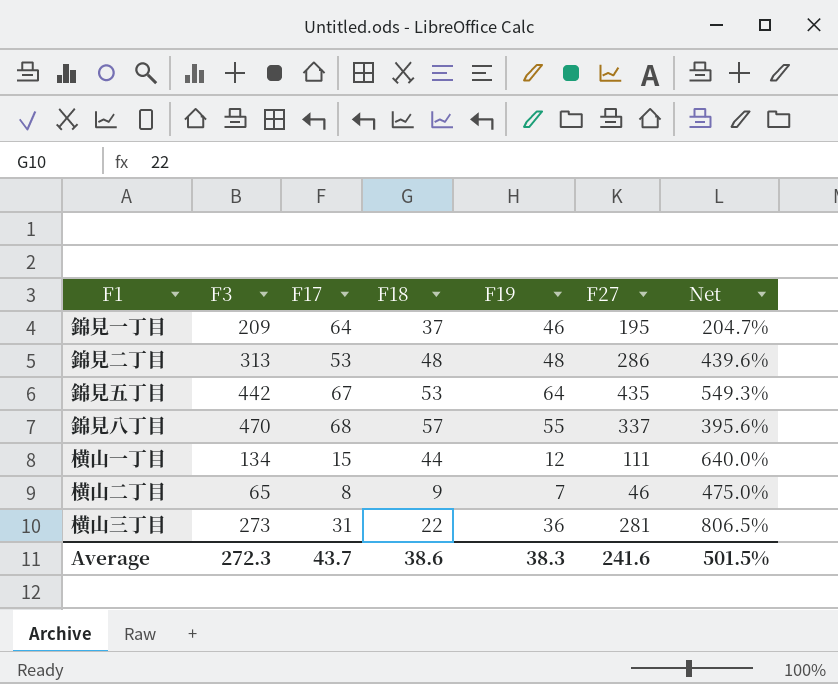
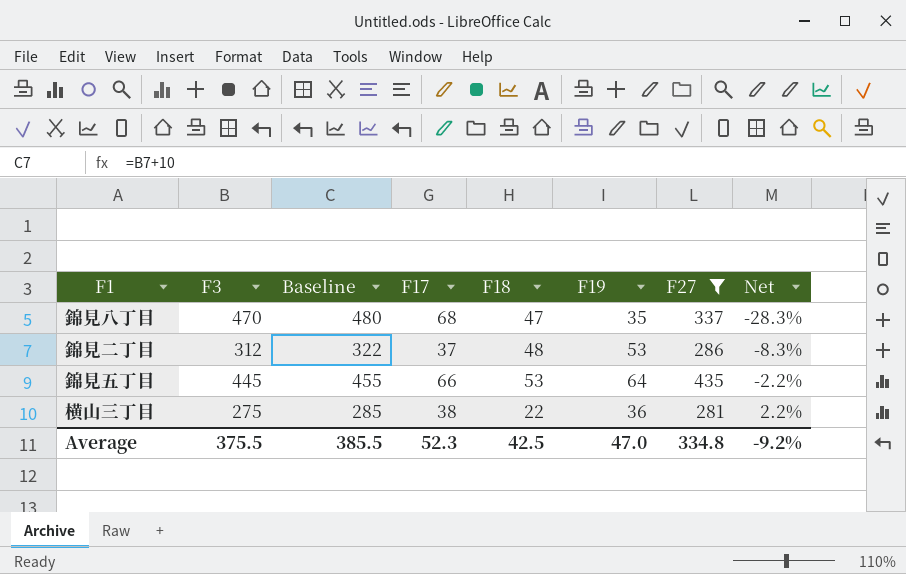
filter: none -> F27 >= 281
row order: none -> Net ascending
column Baseline | formula: none -> [F3] + 10
column Net | formula: ([F27] - [F17]) / [F17] -> ([F27] - [F3]) / [F3]
錦見八丁目 | F18: 57 -> 47
錦見八丁目 | F19: 55 -> 35
錦見二丁目 | F3: 313 -> 312
錦見二丁目 | F17: 53 -> 37
錦見二丁目 | F19: 48 -> 53
錦見五丁目 | F3: 442 -> 445
錦見五丁目 | F17: 67 -> 66
横山三丁目 | F3: 273 -> 275
横山三丁目 | F17: 31 -> 38
Average | F3: 272.3 -> 375.5
Average | F17: 43.7 -> 52.3
Average | F18: 38.6 -> 42.5
Average | F19: 38.3 -> 47.0
Average | F27: 241.6 -> 334.8
Average | Net: 501.5% -> -9.2%

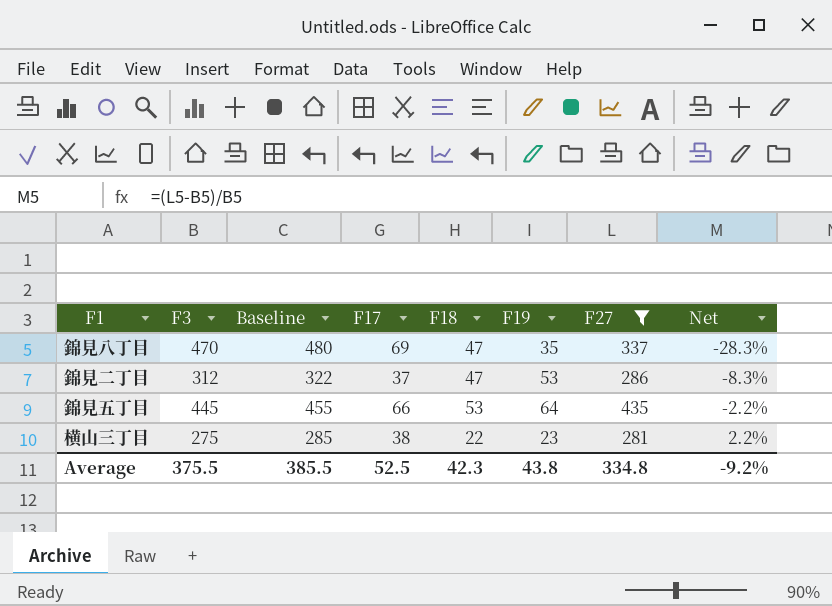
錦見八丁目 | F17: 68 -> 69
錦見二丁目 | F18: 48 -> 47
横山三丁目 | F19: 36 -> 23
Average | F17: 52.3 -> 52.5
Average | F18: 42.5 -> 42.3
Average | F19: 47.0 -> 43.8

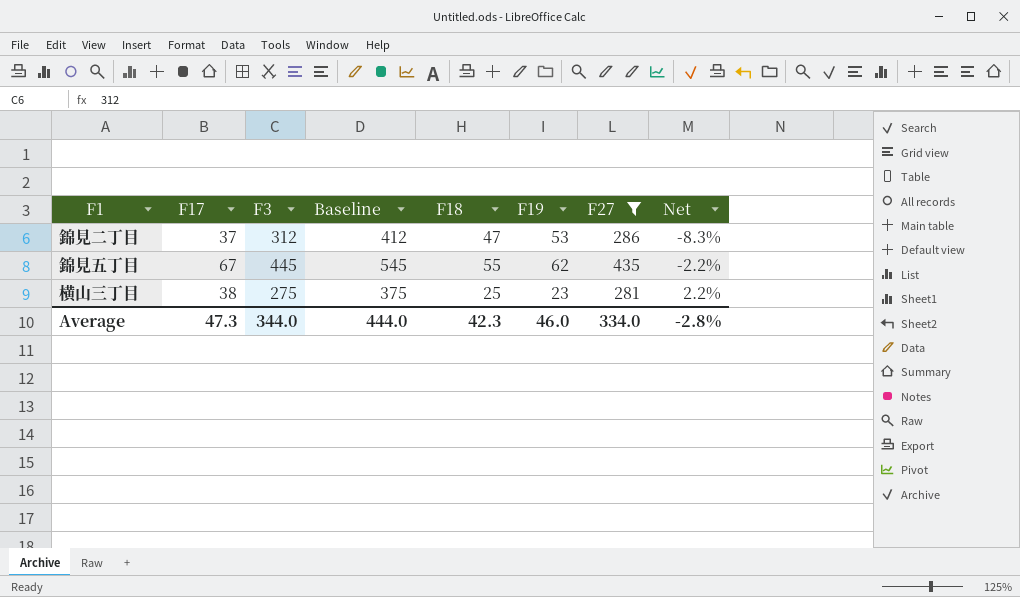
column F17 | position: 4 -> 2
column Baseline | formula: [F3] + 10 -> [F3] + 100
row 錦見八丁目: 470 | 480 | 69 | 47 | 35 | 337 | -28.3% -> none
錦見五丁目 | F17: 66 -> 67
錦見五丁目 | F18: 53 -> 55
錦見五丁目 | F19: 64 -> 62
横山三丁目 | F18: 22 -> 25
Average | F17: 52.5 -> 47.3
Average | F3: 375.5 -> 344.0
Average | Baseline: 385.5 -> 444.0
Average | F19: 43.8 -> 46.0
Average | F27: 334.8 -> 334.0
Average | Net: -9.2% -> -2.8%

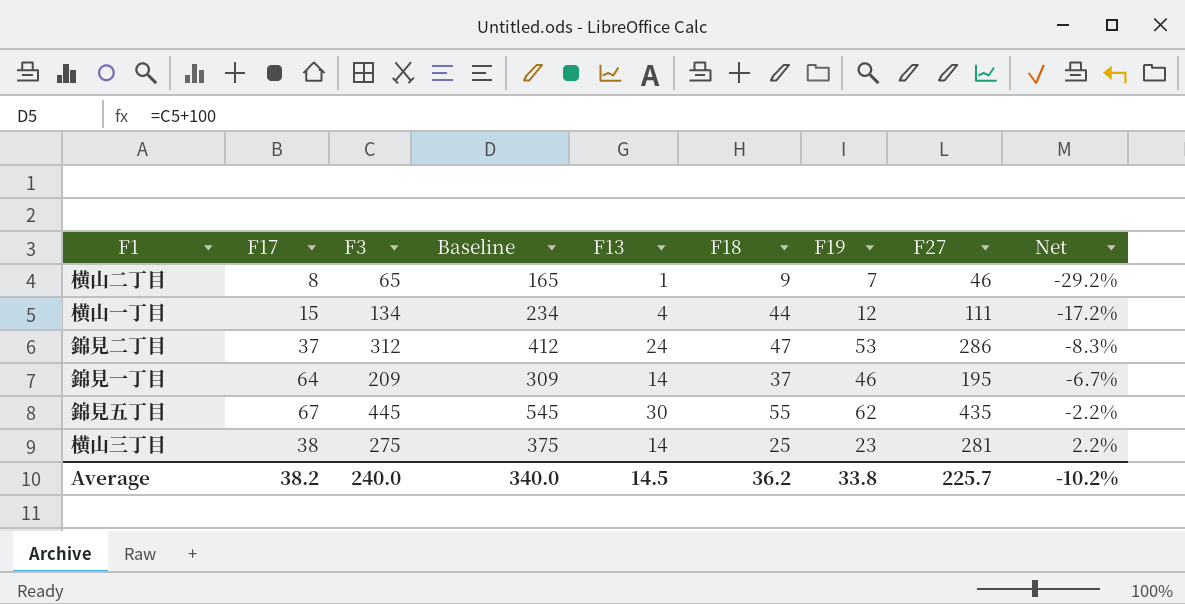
filter: F27 >= 281 -> none
column F13 | position: none -> 5
Average | F17: 47.3 -> 38.2
Average | F3: 344.0 -> 240.0
Average | Baseline: 444.0 -> 340.0
Average | F18: 42.3 -> 36.2
Average | F19: 46.0 -> 33.8
Average | F27: 334.0 -> 225.7
Average | Net: -2.8% -> -10.2%

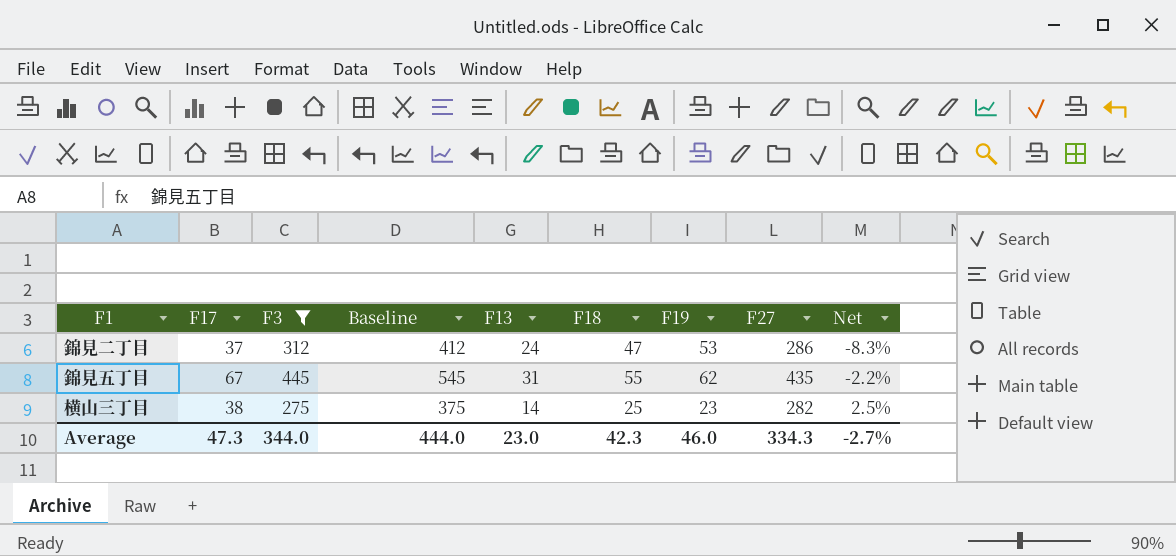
filter: none -> F3 >= 275
錦見五丁目 | F13: 30 -> 31
横山三丁目 | F27: 281 -> 282
横山三丁目 | Net: 2.2% -> 2.5%
Average | F17: 38.2 -> 47.3
Average | F3: 240.0 -> 344.0
Average | Baseline: 340.0 -> 444.0
Average | F13: 14.5 -> 23.0
Average | F18: 36.2 -> 42.3
Average | F19: 33.8 -> 46.0
Average | F27: 225.7 -> 334.3
Average | Net: -10.2% -> -2.7%

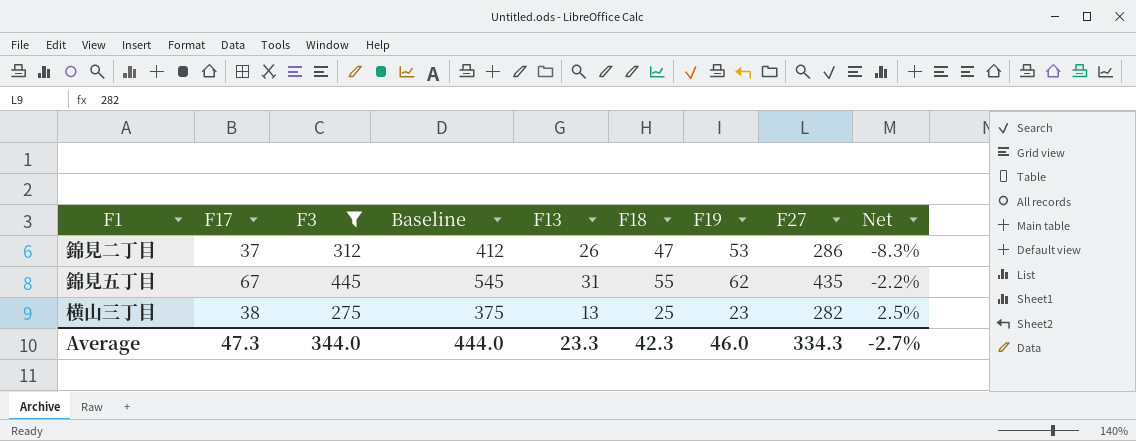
錦見二丁目 | F13: 24 -> 26
横山三丁目 | F13: 14 -> 13
Average | F13: 23.0 -> 23.3

